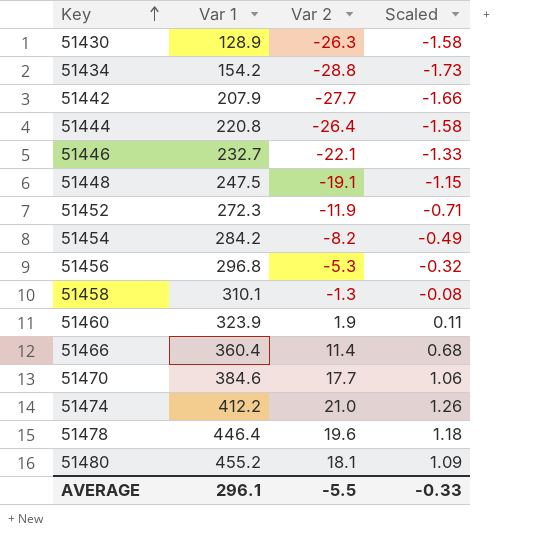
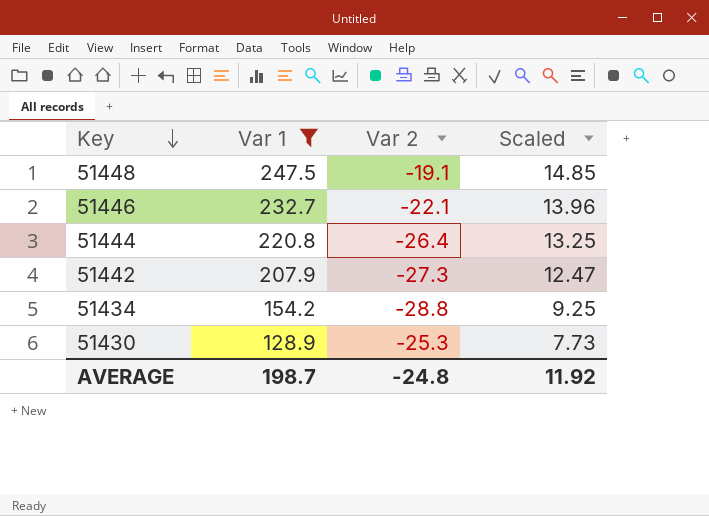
filter: none -> Var 1 <= 247.5
row order: Key ascending -> Key descending
column Scaled | formula: [Var 2] * 0.06 -> [Var 1] * 0.06
51442 | Var 2: -27.7 -> -27.3
51430 | Var 2: -26.3 -> -25.3
AVERAGE | Var 1: 296.1 -> 198.7
AVERAGE | Var 2: -5.5 -> -24.8
AVERAGE | Scaled: -0.33 -> 11.92

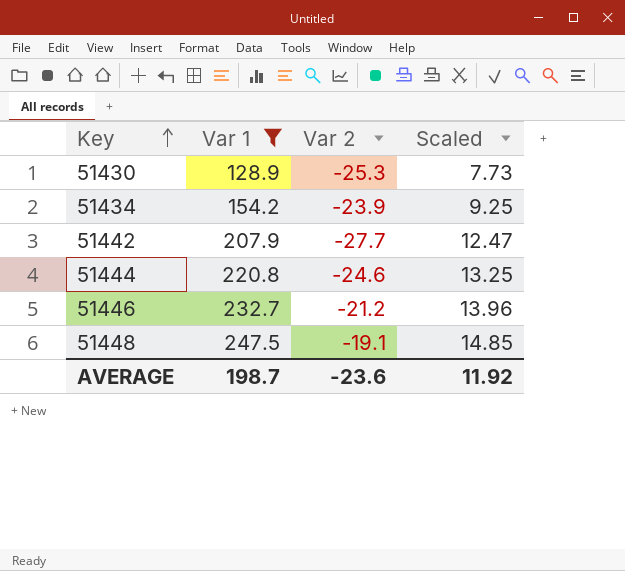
row order: Key descending -> Key ascending
51434 | Var 2: -28.8 -> -23.9
51442 | Var 2: -27.3 -> -27.7
51444 | Var 2: -26.4 -> -24.6
51446 | Var 2: -22.1 -> -21.2
AVERAGE | Var 2: -24.8 -> -23.6

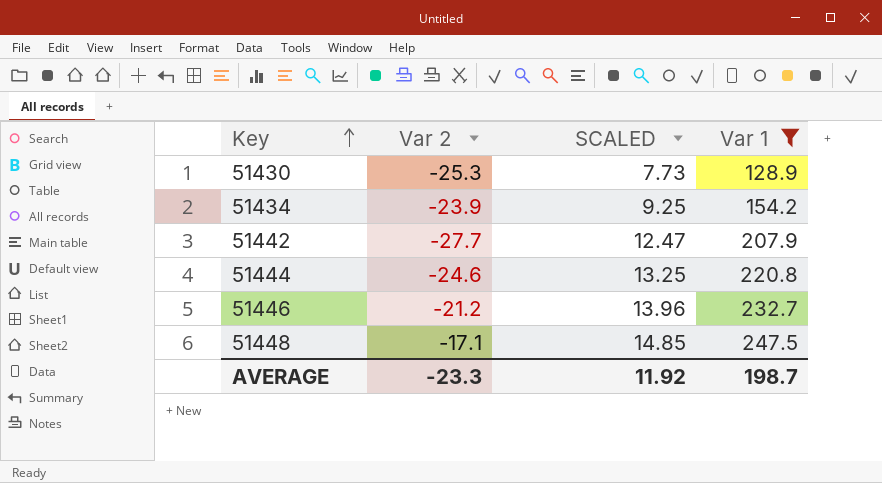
column name: Scaled -> SCALED
column Var 1 | position: 2 -> 4
51448 | Var 2: -19.1 -> -17.1
AVERAGE | Var 2: -23.6 -> -23.3

